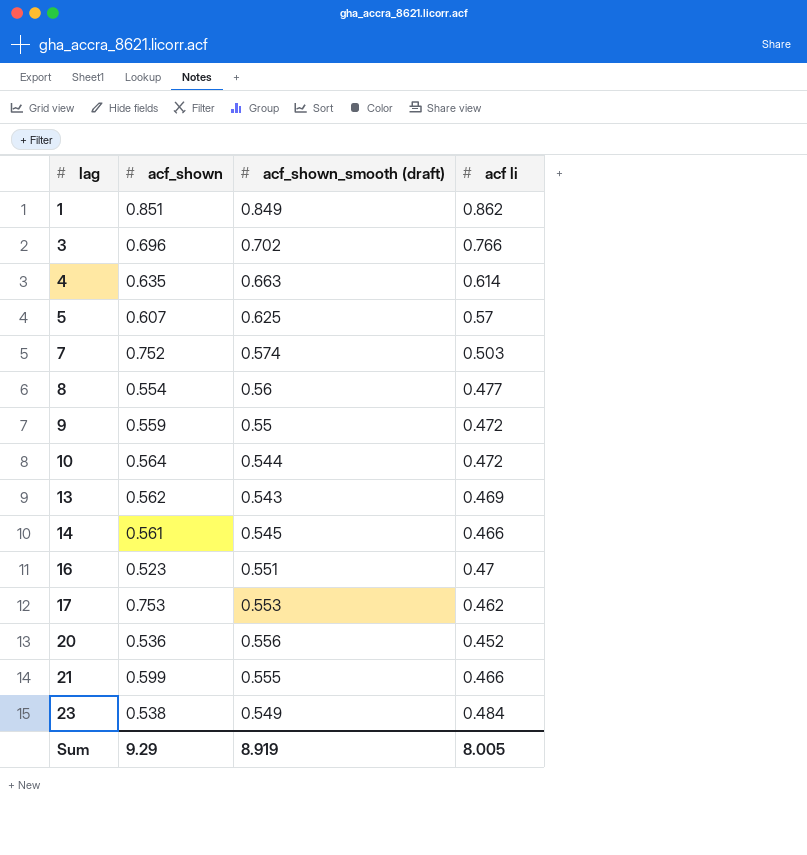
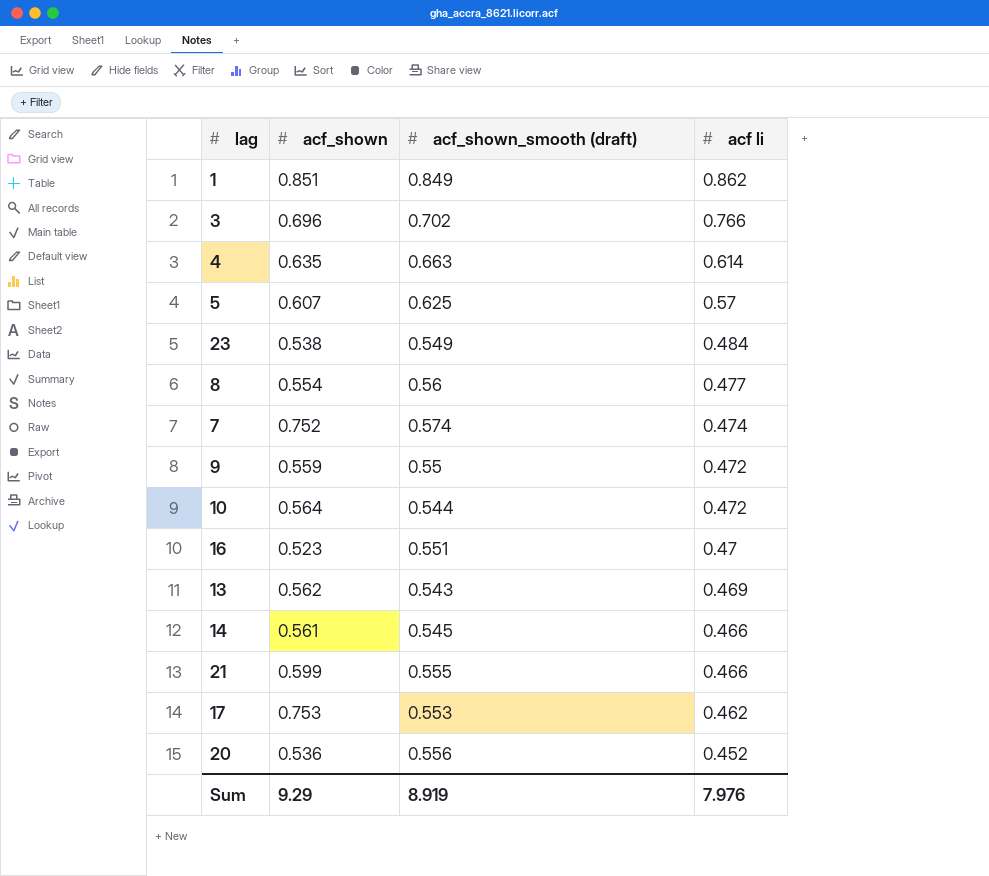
row order: lag ascending -> acf li descending
7 | acf li: 0.503 -> 0.474
Sum | acf li: 8.005 -> 7.976

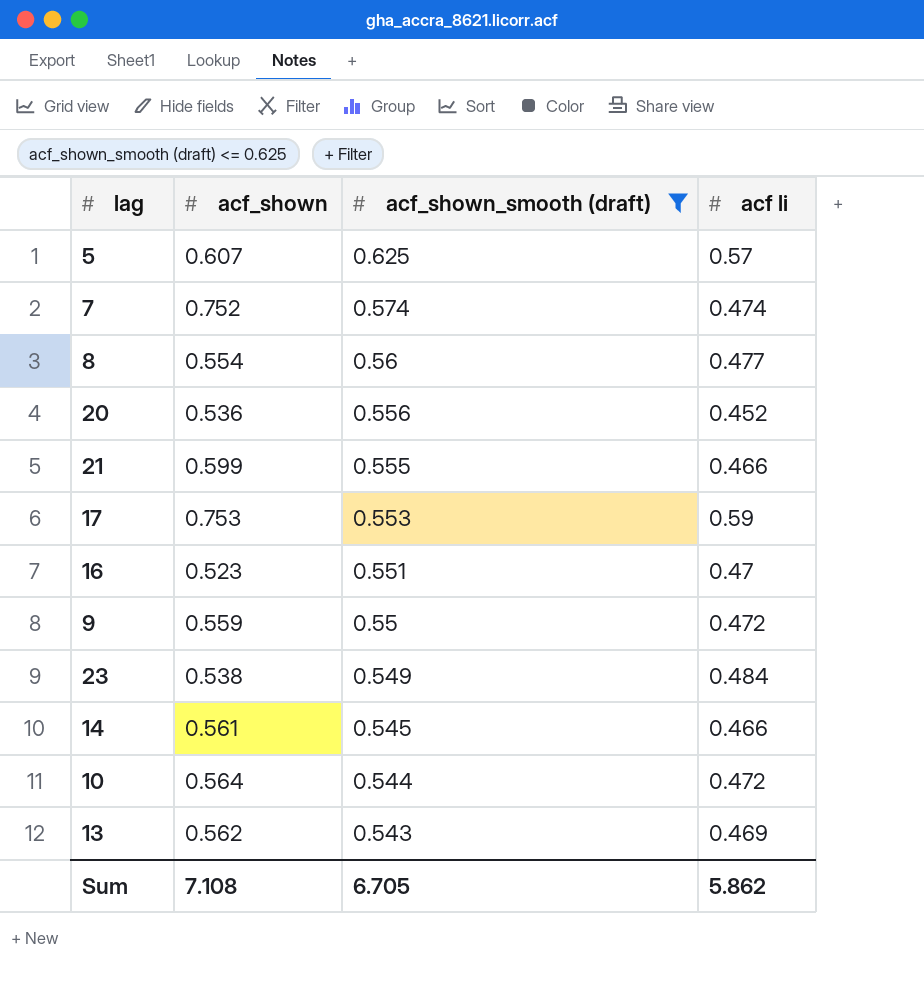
filter: none -> acf_shown_smooth (draft) <= 0.625
row order: acf li descending -> acf_shown_smooth (draft) descending
17 | acf li: 0.462 -> 0.59
Sum | acf_shown: 9.29 -> 7.108
Sum | acf_shown_smooth (draft): 8.919 -> 6.705
Sum | acf li: 7.976 -> 5.862

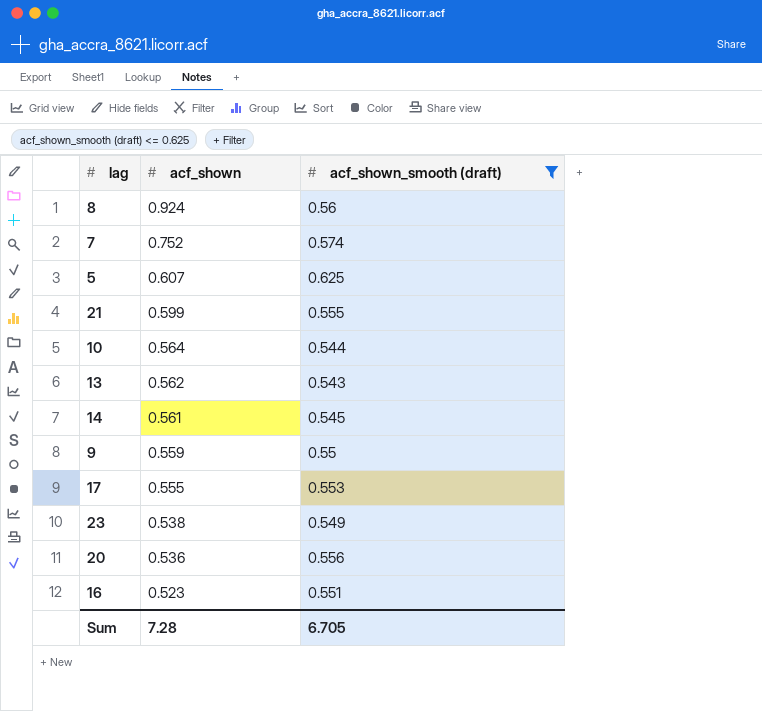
row order: acf_shown_smooth (draft) descending -> acf_shown descending
column acf li | position: 4 -> none
8 | acf_shown: 0.554 -> 0.924
17 | acf_shown: 0.753 -> 0.555
Sum | acf_shown: 7.108 -> 7.28

